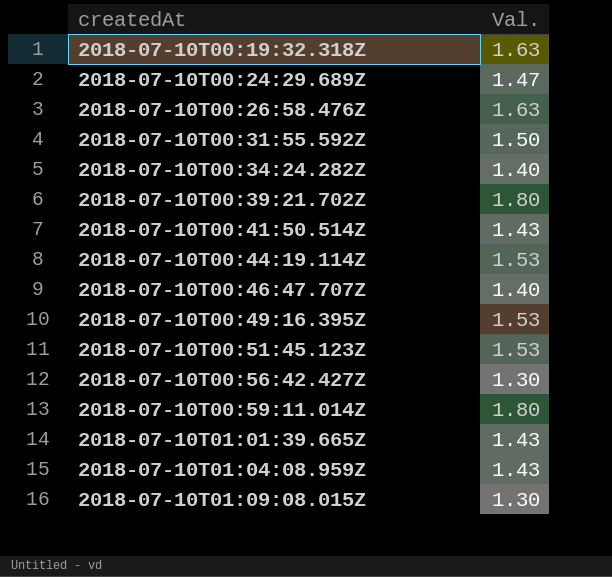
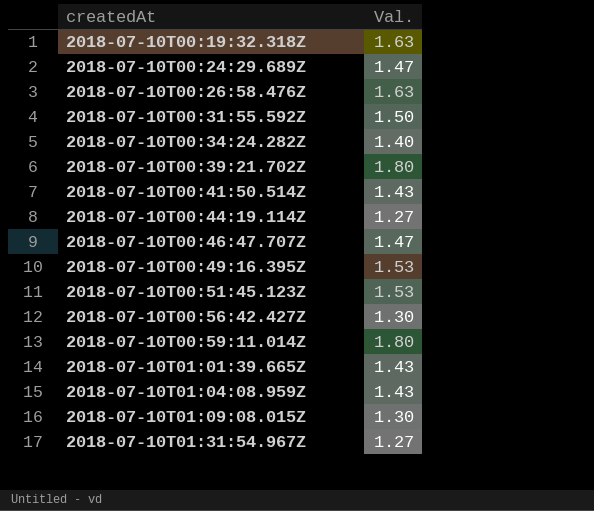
2018-07-10T00:44:19.114Z | Val.: 1.53 -> 1.27
2018-07-10T00:46:47.707Z | Val.: 1.40 -> 1.47
row 2018-07-10T01:31:54.967Z: none -> 1.27

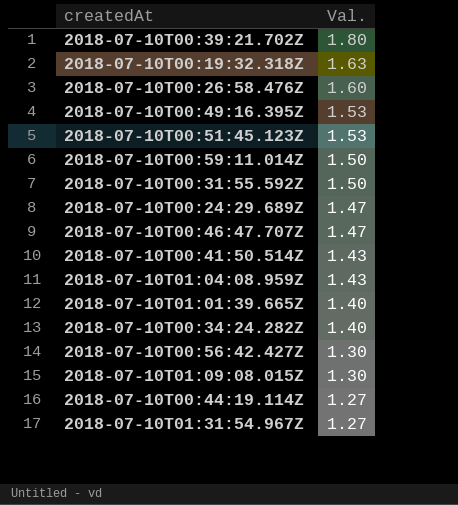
row order: createdAt ascending -> Val. descending
2018-07-10T00:26:58.476Z | Val.: 1.63 -> 1.60
2018-07-10T00:59:11.014Z | Val.: 1.80 -> 1.50
2018-07-10T01:01:39.665Z | Val.: 1.43 -> 1.40

